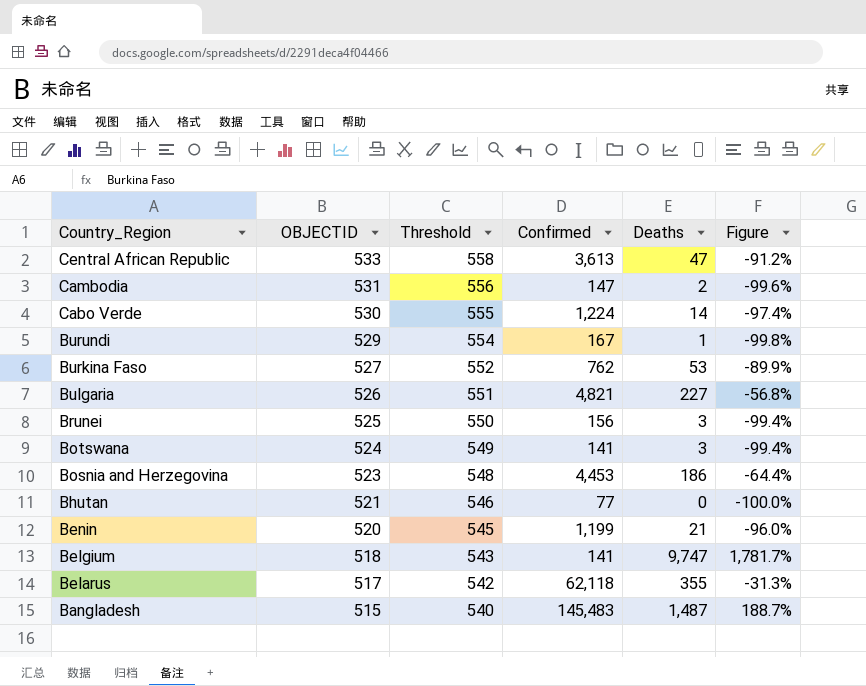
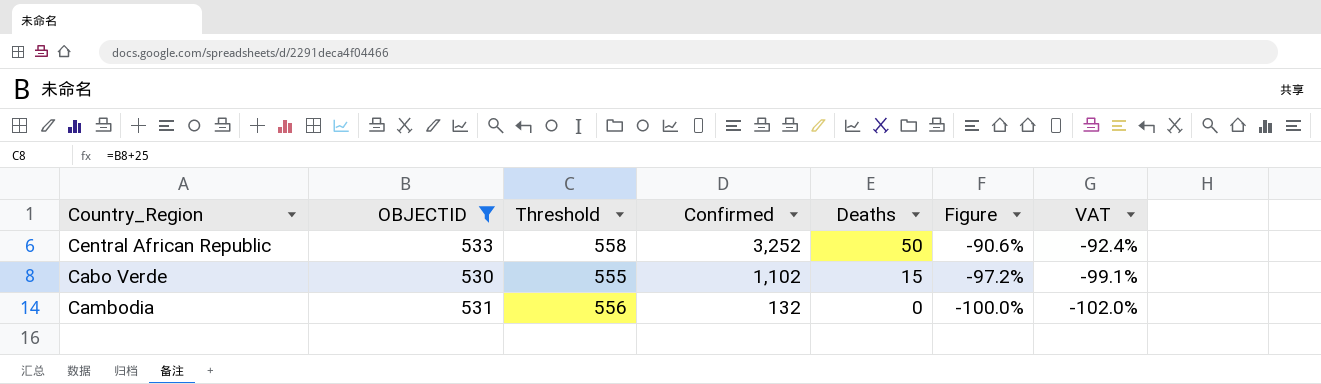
filter: none -> OBJECTID >= 530
row order: Country_Region descending -> Confirmed descending
column VAT | formula: none -> [Figure] * 1.02
Central African Republic | Confirmed: 3,613 -> 3,252
Central African Republic | Deaths: 47 -> 50
Central African Republic | Figure: -91.2% -> -90.6%
Cabo Verde | Confirmed: 1,224 -> 1,102
Cabo Verde | Deaths: 14 -> 15
Cabo Verde | Figure: -97.4% -> -97.2%
Cambodia | Confirmed: 147 -> 132
Cambodia | Deaths: 2 -> 0
Cambodia | Figure: -99.6% -> -100.0%

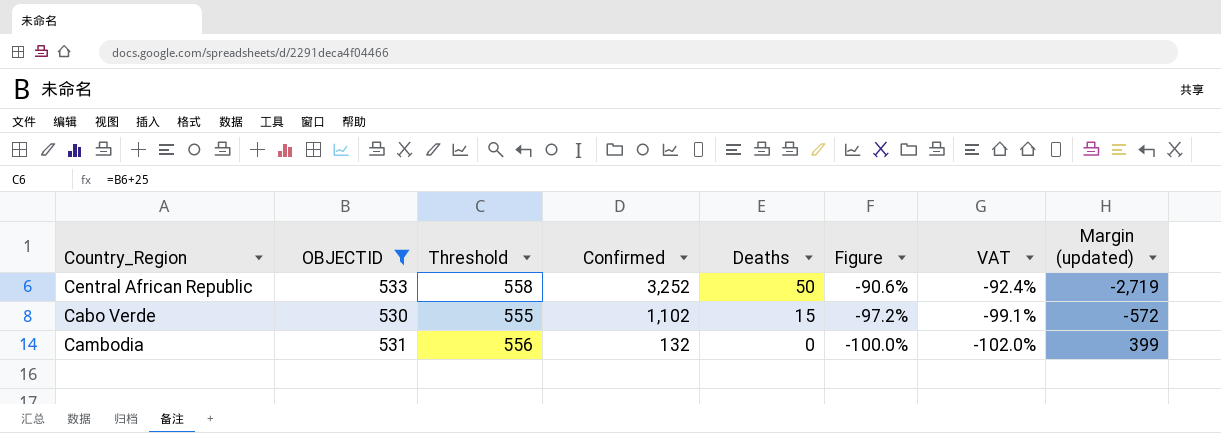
column Margin (updated) | formula: none -> [OBJECTID] - [Confirmed]

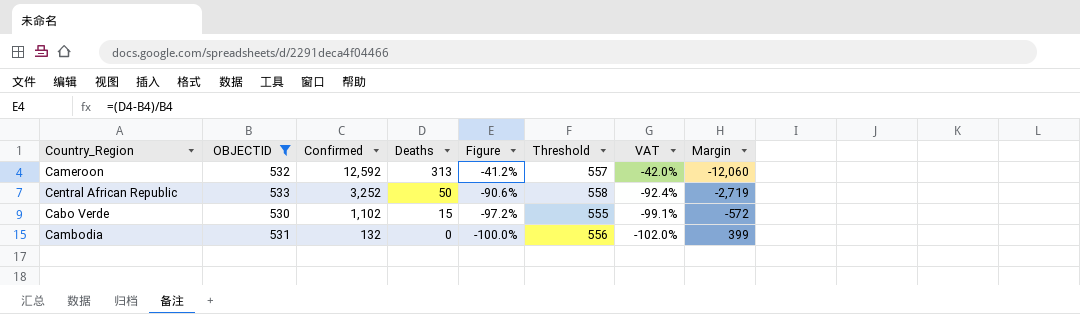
column Threshold | position: 3 -> 6
column name: Margin (updated) -> Margin
row Cameroon: none -> 532 | 12,592 | 313 | -41.2% | 557 | -42.0% | -12,060

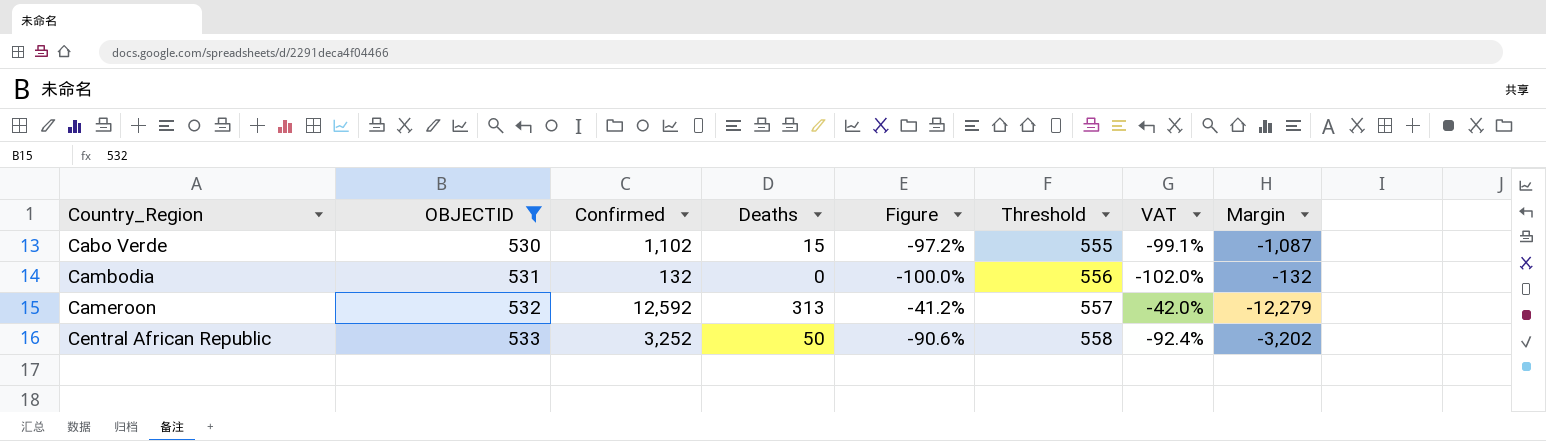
row order: Confirmed descending -> Country_Region ascending
column Margin | formula: [OBJECTID] - [Confirmed] -> [Deaths] - [Confirmed]

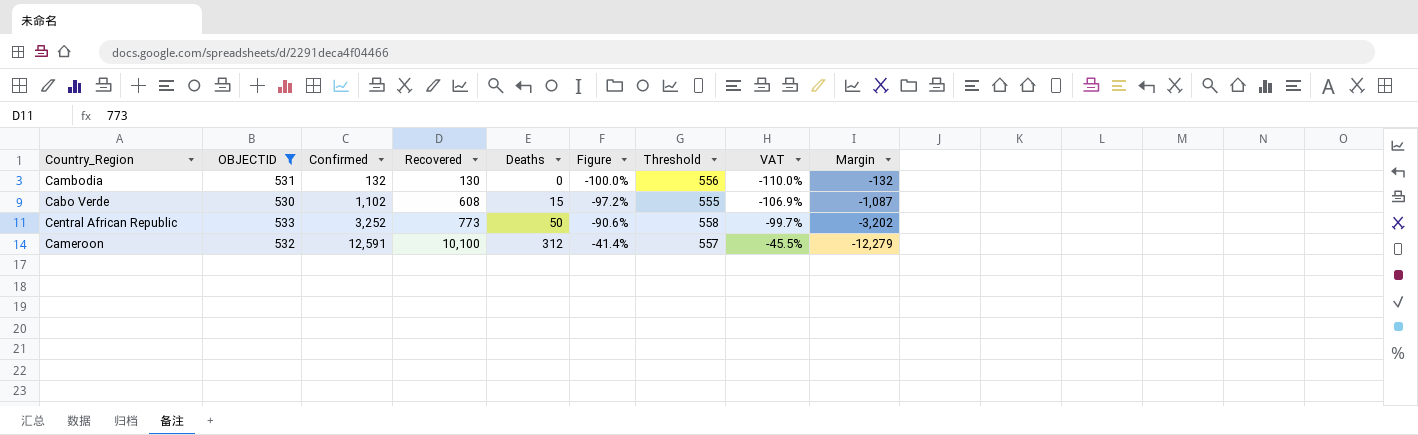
row order: Country_Region ascending -> Confirmed ascending
column Recovered | position: none -> 4
column VAT | formula: [Figure] * 1.02 -> [Figure] * 1.1
Cameroon | Confirmed: 12,592 -> 12,591
Cameroon | Deaths: 313 -> 312
Cameroon | Figure: -41.2% -> -41.4%

